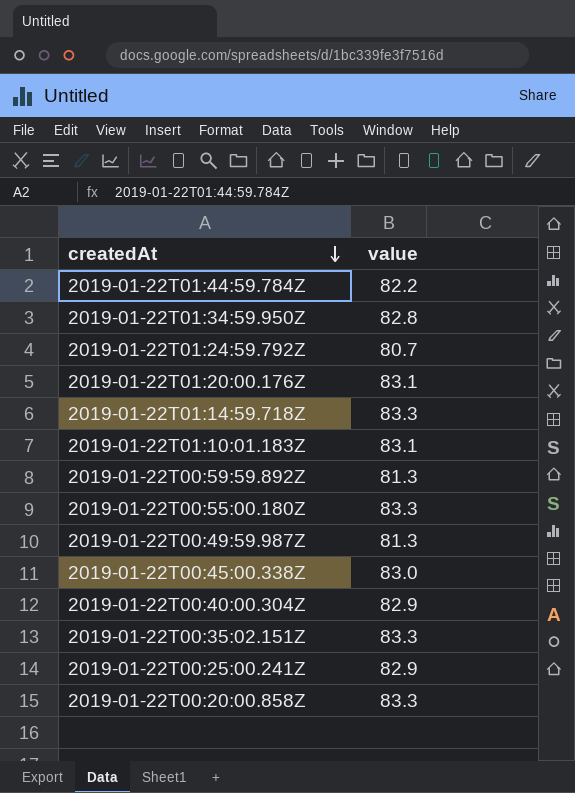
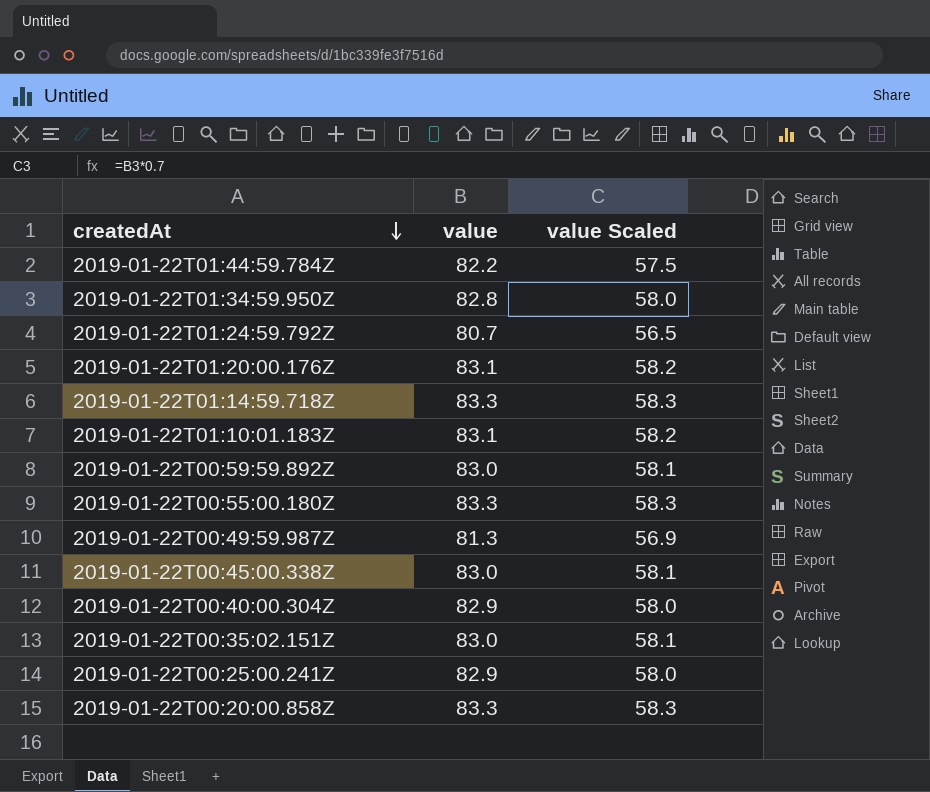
column value Scaled | formula: none -> [value] * 0.7
2019-01-22T00:59:59.892Z | value: 81.3 -> 83.0
2019-01-22T00:35:02.151Z | value: 83.3 -> 83.0

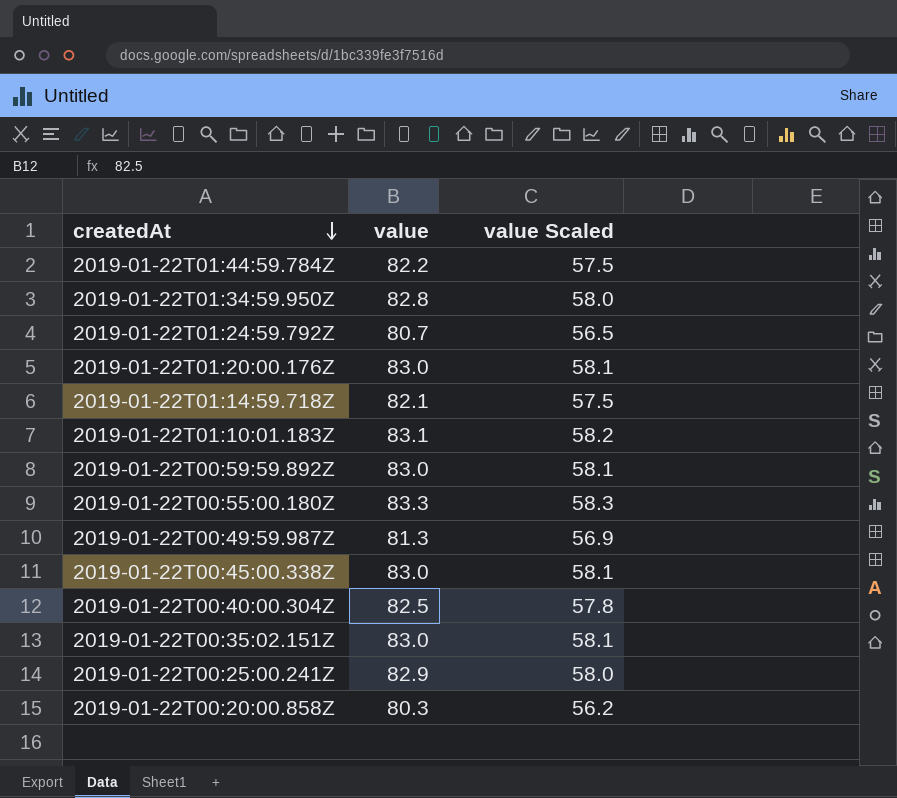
2019-01-22T01:20:00.176Z | value: 83.1 -> 83.0
2019-01-22T01:20:00.176Z | value Scaled: 58.2 -> 58.1
2019-01-22T01:14:59.718Z | value: 83.3 -> 82.1
2019-01-22T01:14:59.718Z | value Scaled: 58.3 -> 57.5
2019-01-22T00:40:00.304Z | value: 82.9 -> 82.5
2019-01-22T00:40:00.304Z | value Scaled: 58.0 -> 57.8
2019-01-22T00:20:00.858Z | value: 83.3 -> 80.3
2019-01-22T00:20:00.858Z | value Scaled: 58.3 -> 56.2

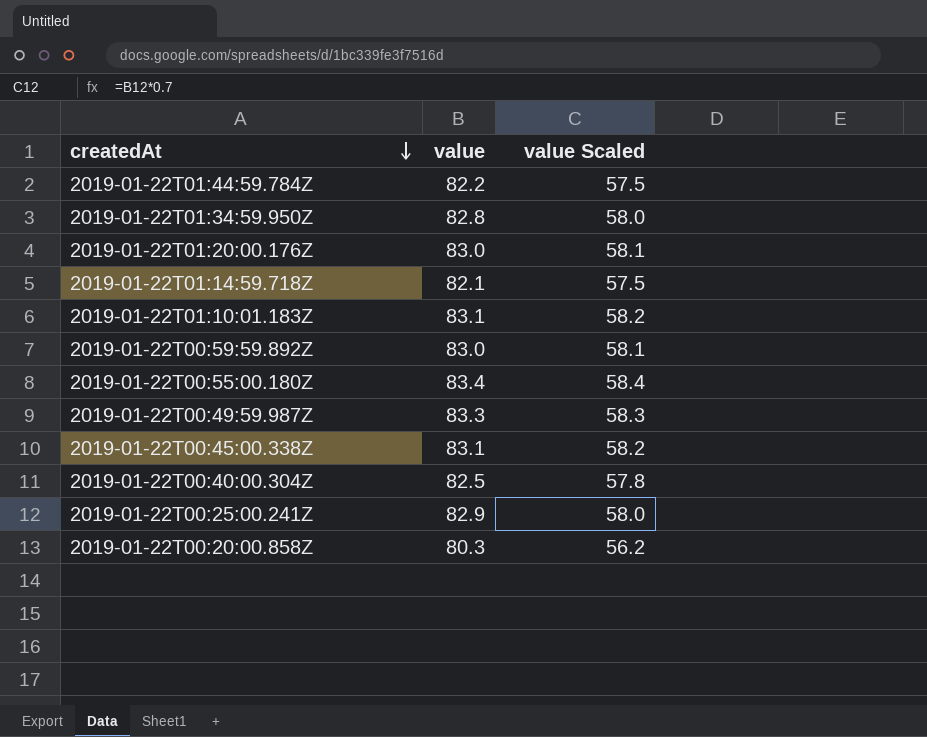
row 2019-01-22T01:24:59.792Z: 80.7 | 56.5 -> none
row 2019-01-22T00:35:02.151Z: 83.0 | 58.1 -> none
2019-01-22T00:55:00.180Z | value: 83.3 -> 83.4
2019-01-22T00:55:00.180Z | value Scaled: 58.3 -> 58.4
2019-01-22T00:49:59.987Z | value: 81.3 -> 83.3
2019-01-22T00:49:59.987Z | value Scaled: 56.9 -> 58.3
2019-01-22T00:45:00.338Z | value: 83.0 -> 83.1
2019-01-22T00:45:00.338Z | value Scaled: 58.1 -> 58.2

